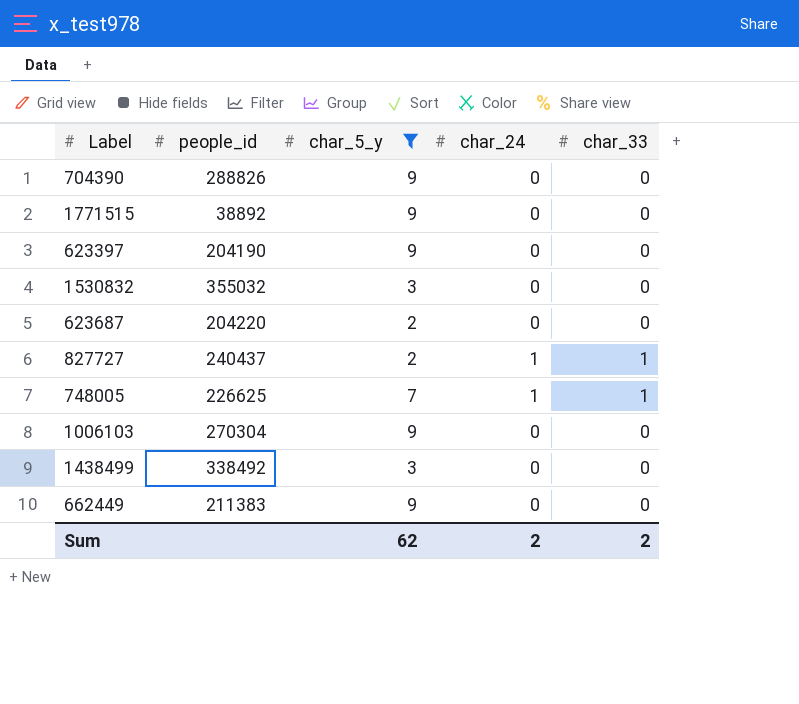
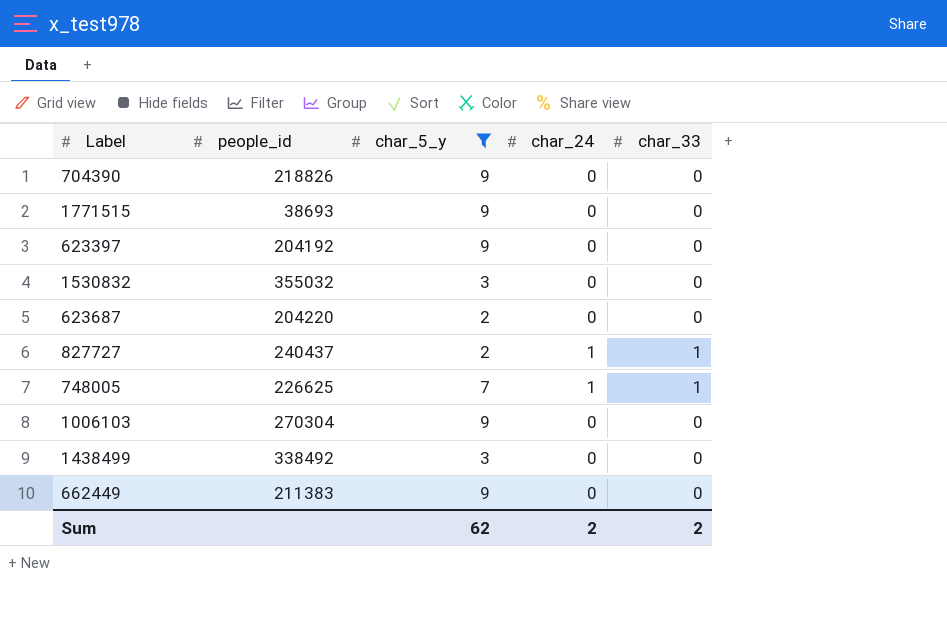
704390 | people_id: 288826 -> 218826
1771515 | people_id: 38892 -> 38693
623397 | people_id: 204190 -> 204192

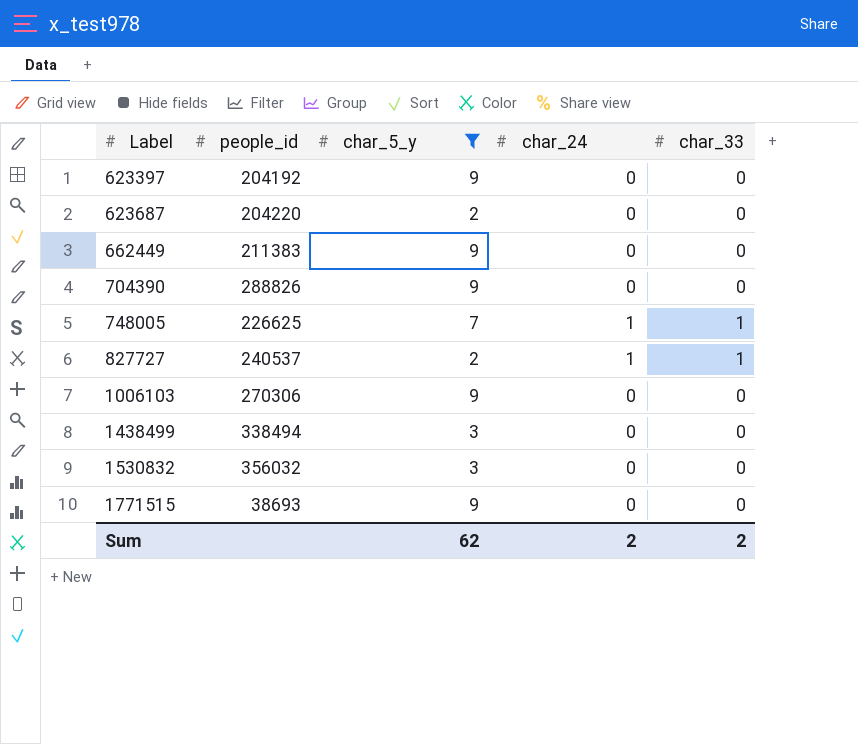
row order: none -> Label ascending
704390 | people_id: 218826 -> 288826
827727 | people_id: 240437 -> 240537
1006103 | people_id: 270304 -> 270306
1438499 | people_id: 338492 -> 338494
1530832 | people_id: 355032 -> 356032

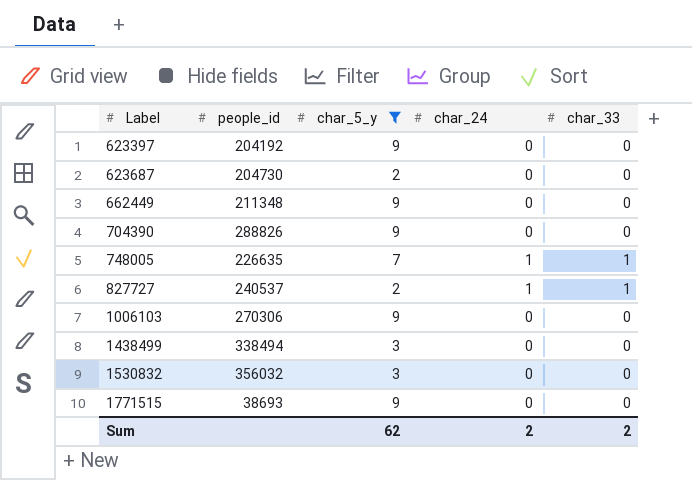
623687 | people_id: 204220 -> 204730
662449 | people_id: 211383 -> 211348
748005 | people_id: 226625 -> 226635

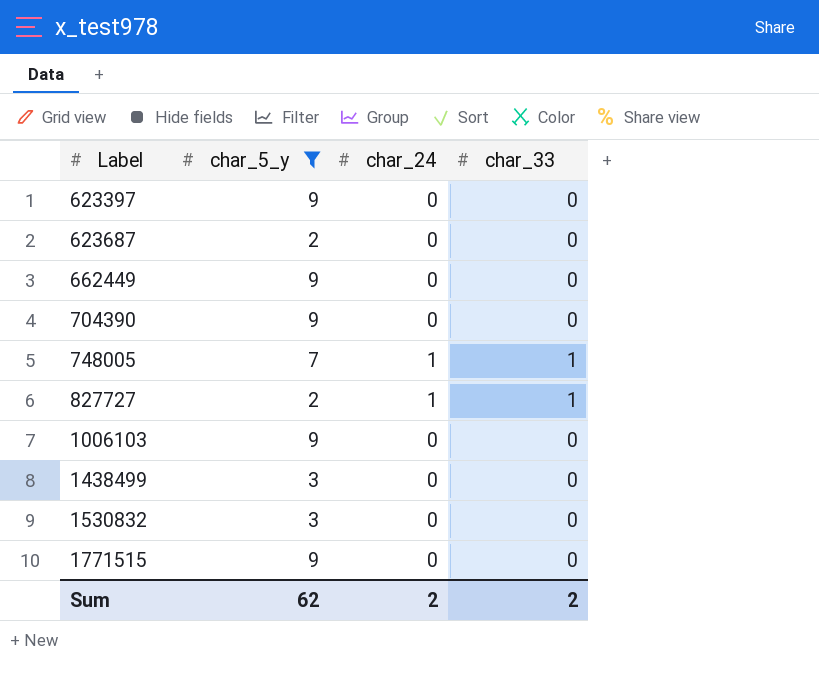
column people_id | position: 2 -> none

